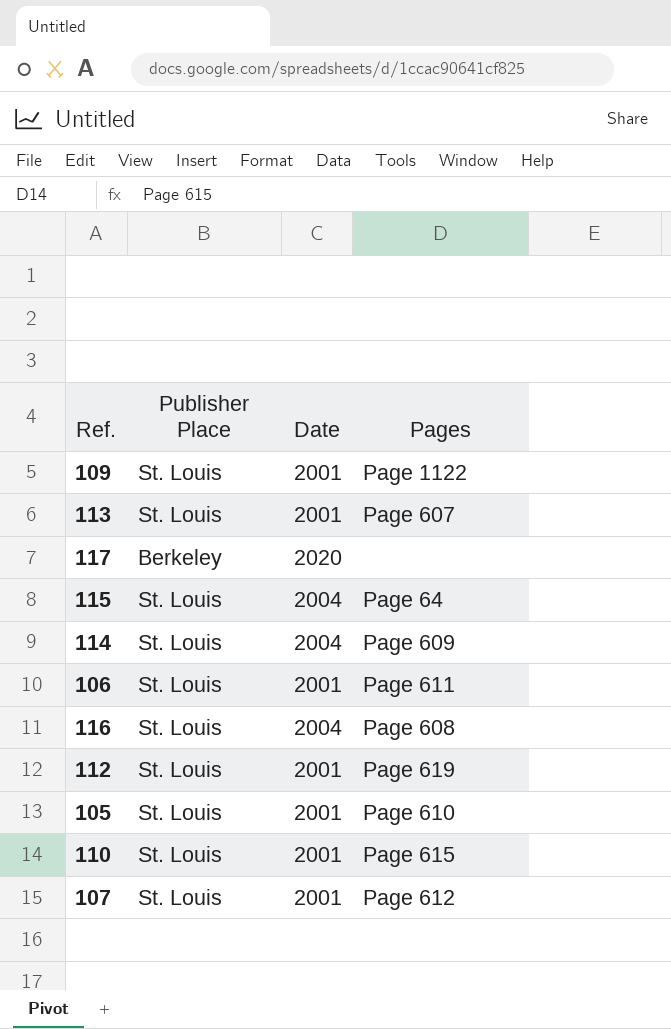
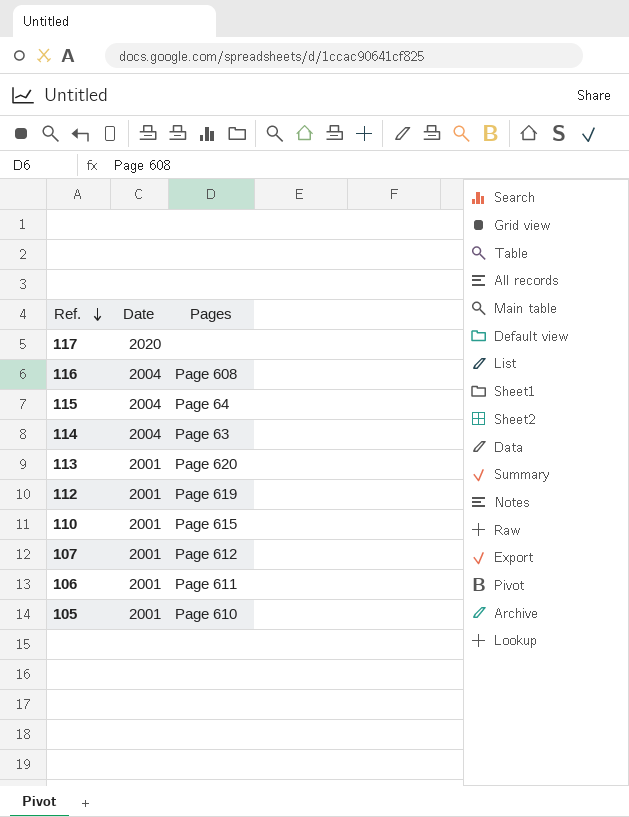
row order: none -> Ref. descending
column Publisher Place | position: 2 -> none
row 109: St. Louis | 2001 | Page 1122 -> none
114 | Pages: Page 609 -> Page 63
113 | Pages: Page 607 -> Page 620

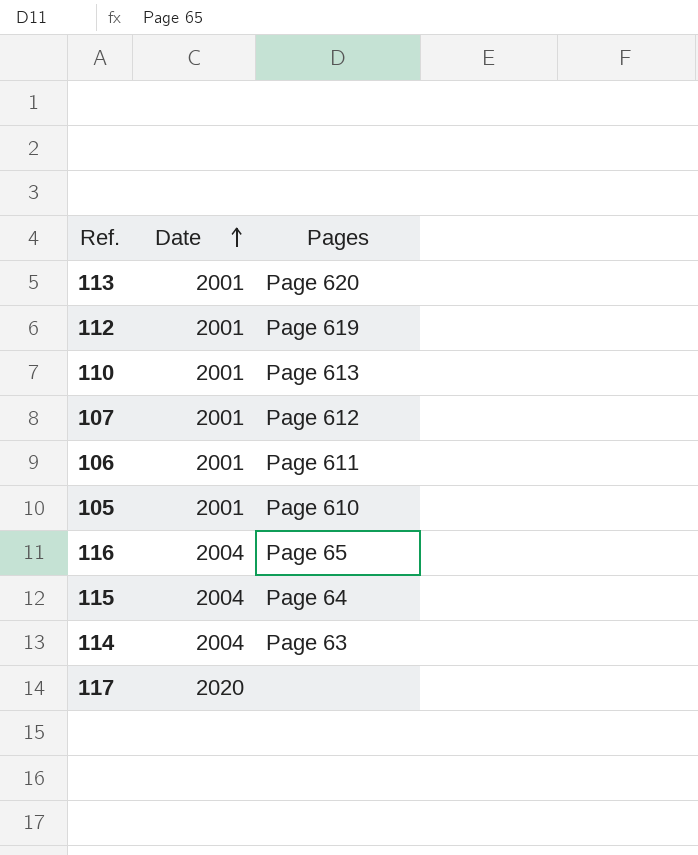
row order: Ref. descending -> Date ascending
110 | Pages: Page 615 -> Page 613
116 | Pages: Page 608 -> Page 65

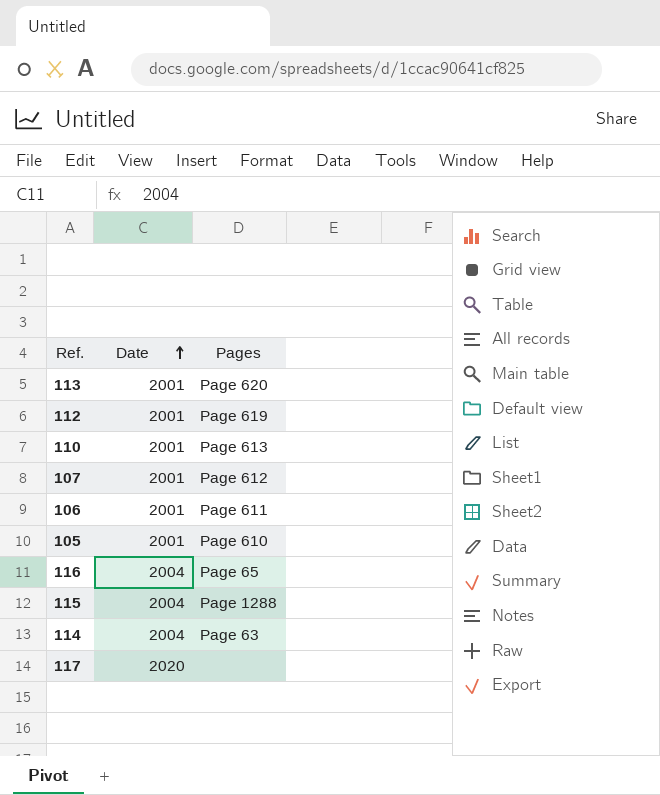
115 | Pages: Page 64 -> Page 1288

